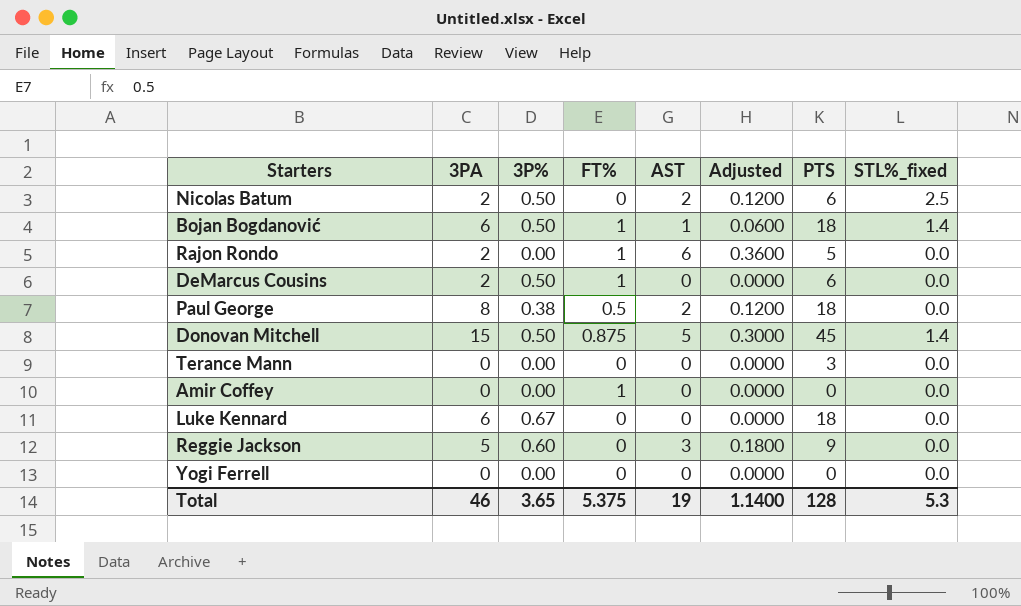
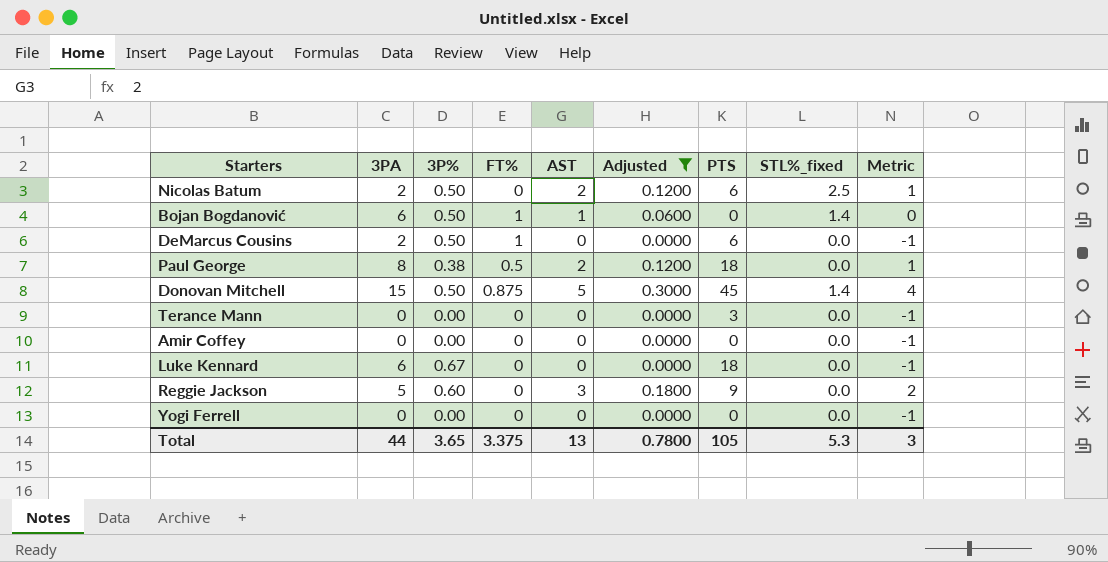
filter: none -> Adjusted != 0.3600
column Metric | formula: none -> [AST] - 1
Bojan Bogdanović | PTS: 18 -> 0
Amir Coffey | FT%: 1 -> 0
Total | 3PA: 46 -> 44
Total | FT%: 5.375 -> 3.375
Total | AST: 19 -> 13
Total | Adjusted: 1.1400 -> 0.7800
Total | PTS: 128 -> 105

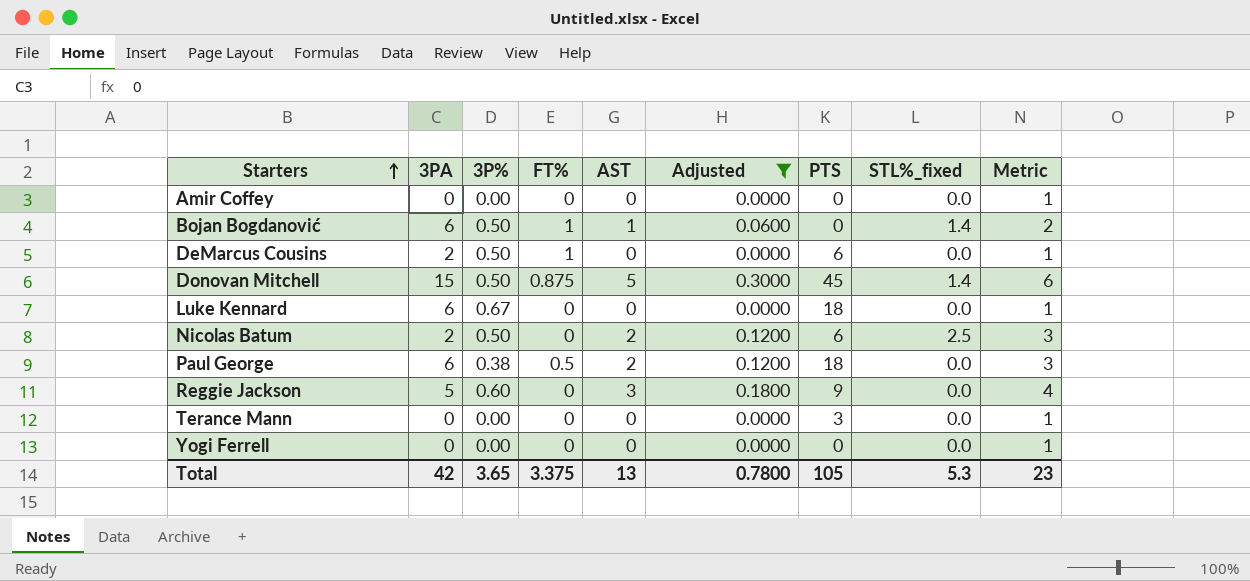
row order: none -> Starters ascending
column Metric | formula: [AST] - 1 -> [AST] + 1
Paul George | 3PA: 8 -> 6
Total | 3PA: 44 -> 42
Total | Metric: 3 -> 23

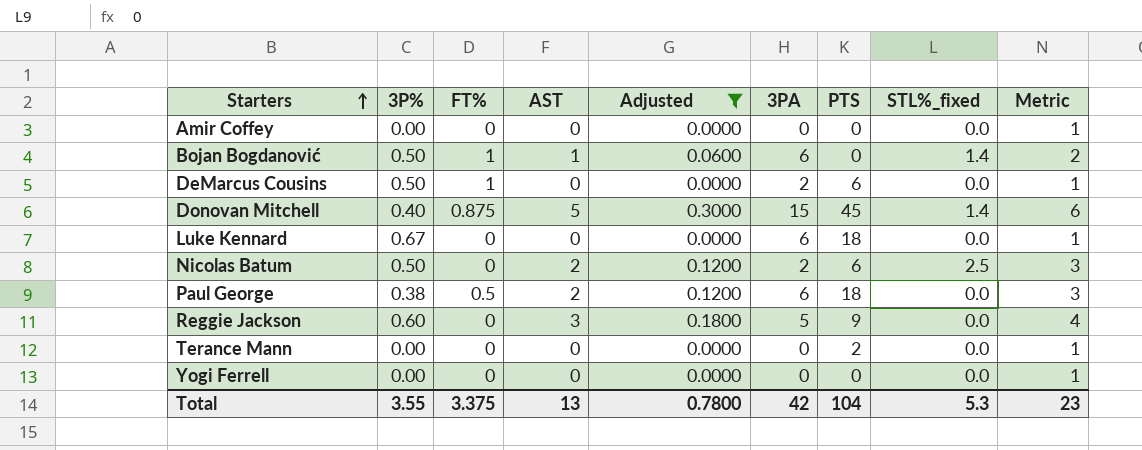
column 3PA | position: 2 -> 6
Donovan Mitchell | 3P%: 0.50 -> 0.40
Terance Mann | PTS: 3 -> 2
Total | 3P%: 3.65 -> 3.55
Total | PTS: 105 -> 104

